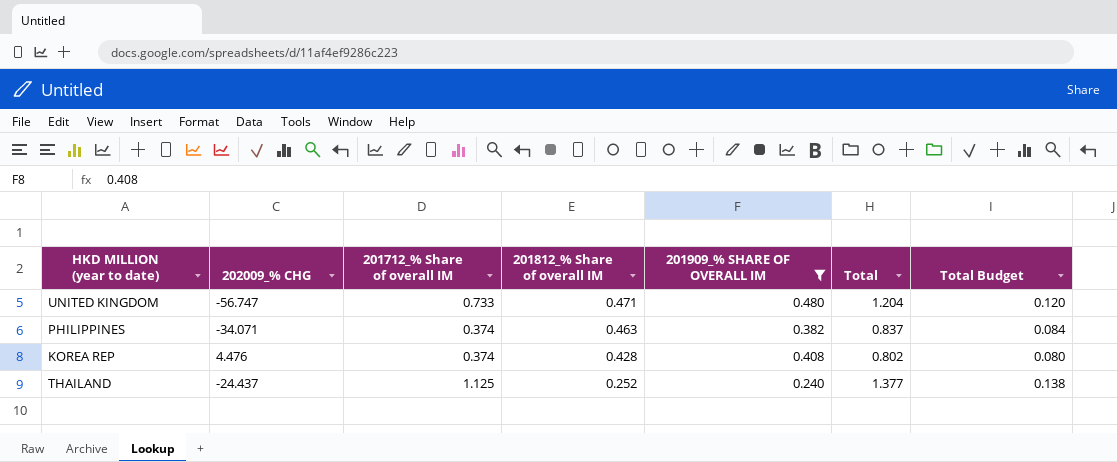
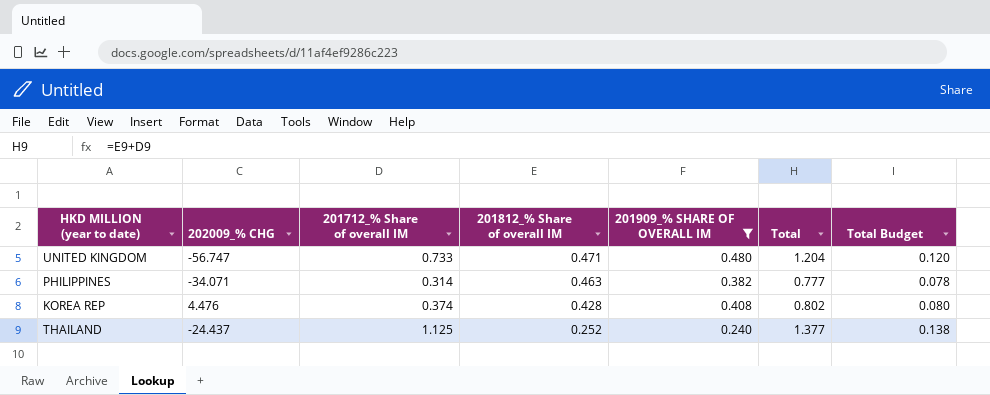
PHILIPPINES | 201712_% Share of overall IM: 0.374 -> 0.314
PHILIPPINES | Total: 0.837 -> 0.777
PHILIPPINES | Total Budget: 0.084 -> 0.078

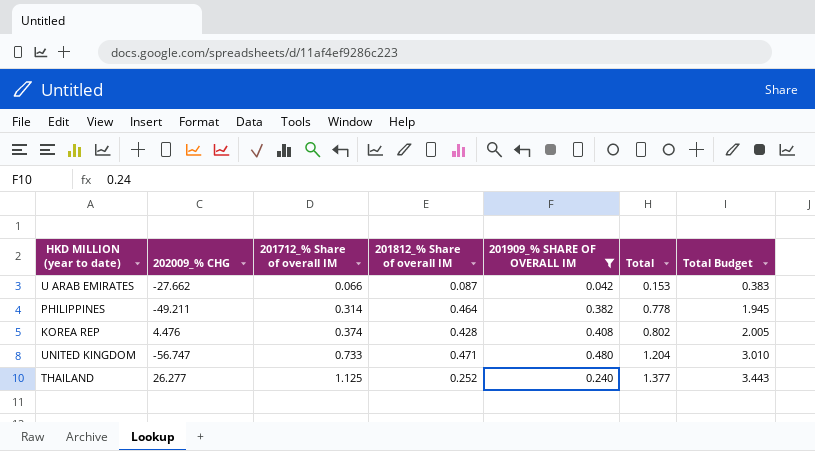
row order: 201812_% Share of overall IM descending -> 201712_% Share of overall IM ascending
column Total Budget | formula: [Total] * 0.1 -> [Total] * 2.5
row U ARAB EMIRATES: none -> -27.662 | 0.066 | 0.087 | 0.042 | 0.153 | 0.383
PHILIPPINES | 202009_% CHG: -34.071 -> -49.211
PHILIPPINES | 201812_% Share of overall IM: 0.463 -> 0.464
PHILIPPINES | Total: 0.777 -> 0.778
THAILAND | 202009_% CHG: -24.437 -> 26.277

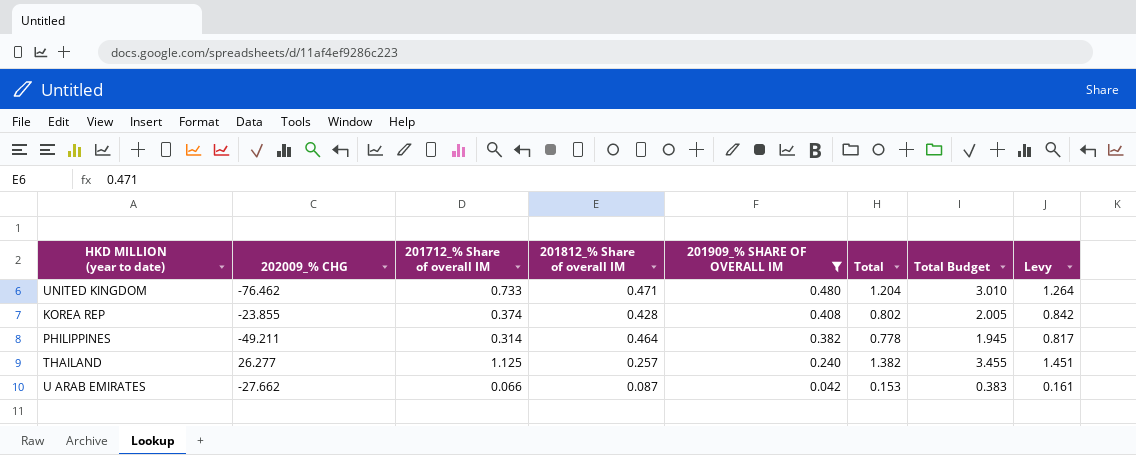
row order: 201712_% Share of overall IM ascending -> 201909_% SHARE OF OVERALL IM descending
column Levy | formula: none -> [Total] * 1.05
UNITED KINGDOM | 202009_% CHG: -56.747 -> -76.462
KOREA REP | 202009_% CHG: 4.476 -> -23.855
THAILAND | 201812_% Share of overall IM: 0.252 -> 0.257
THAILAND | Total: 1.377 -> 1.382
THAILAND | Total Budget: 3.443 -> 3.455

